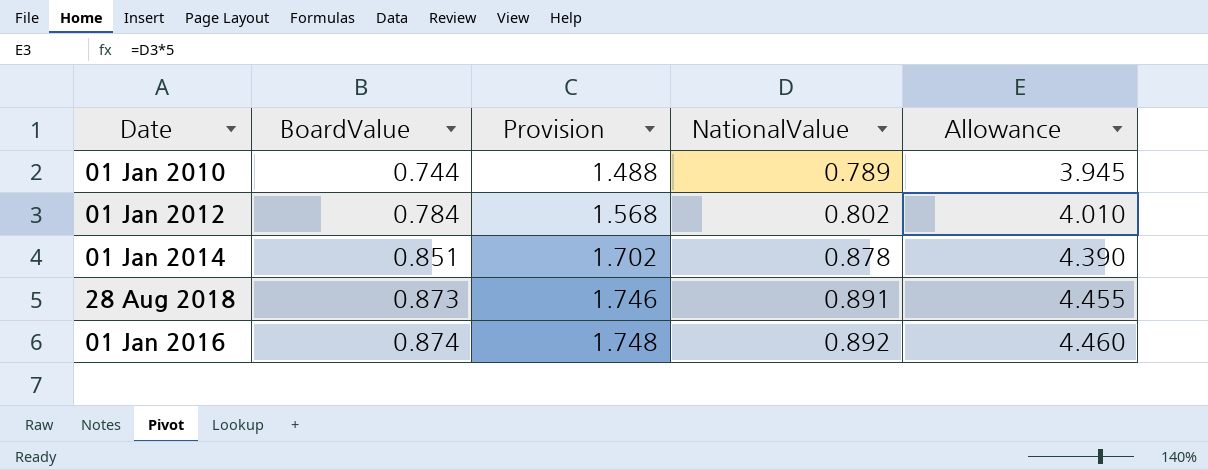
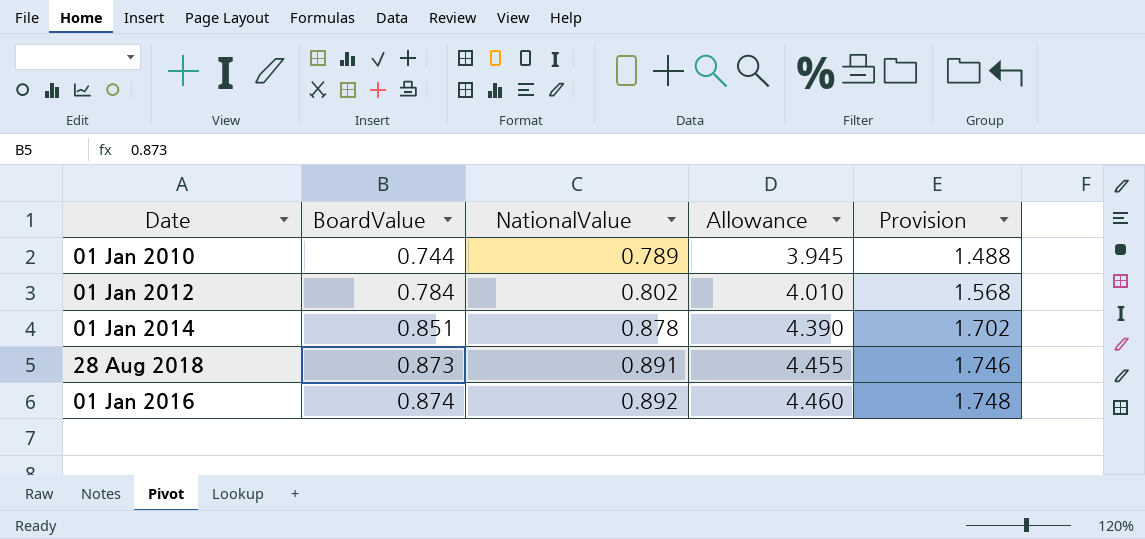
column Provision | position: 3 -> 5

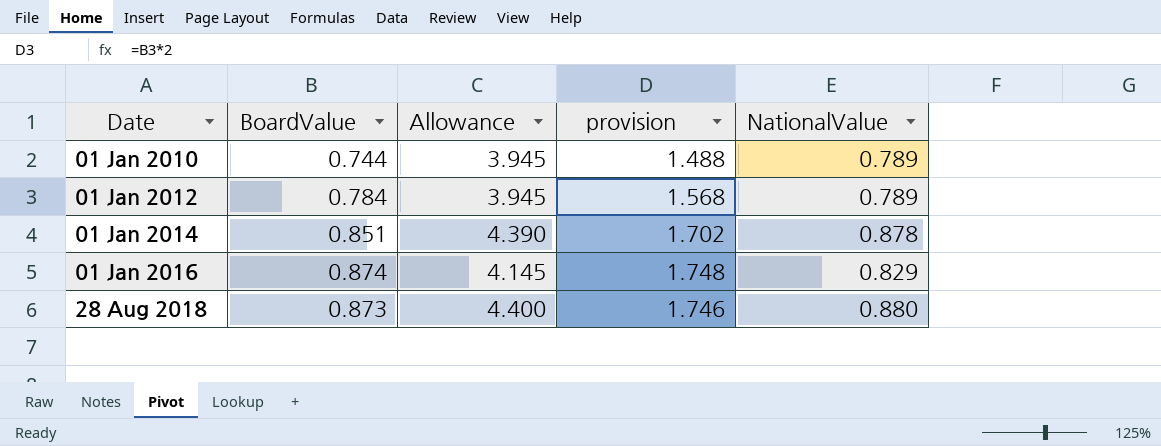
row order: BoardValue ascending -> Date ascending
column name: Provision -> provision
column NationalValue | position: 3 -> 5
01 Jan 2012 | Allowance: 4.010 -> 3.945
01 Jan 2012 | NationalValue: 0.802 -> 0.789
01 Jan 2016 | Allowance: 4.460 -> 4.145
01 Jan 2016 | NationalValue: 0.892 -> 0.829
28 Aug 2018 | Allowance: 4.455 -> 4.400
28 Aug 2018 | NationalValue: 0.891 -> 0.880

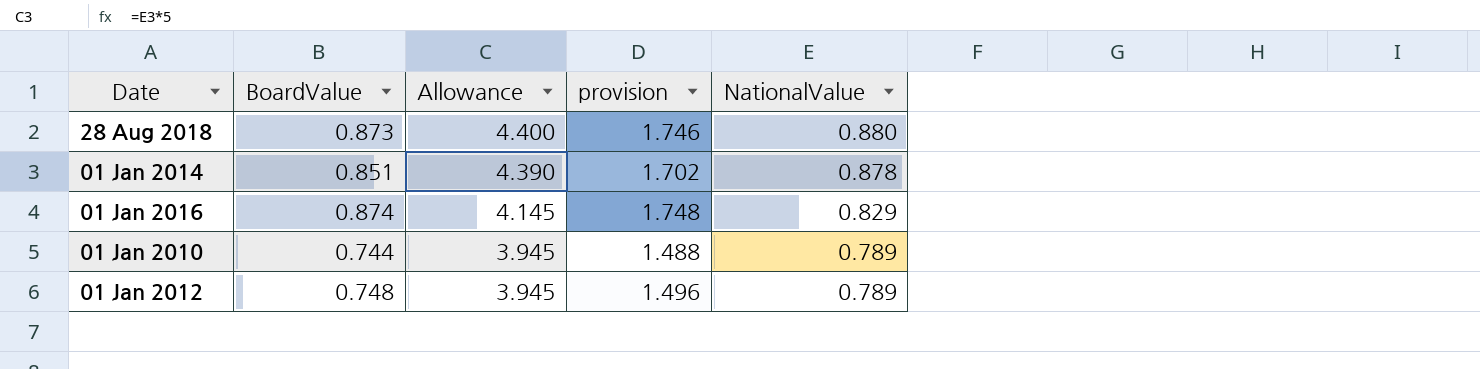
row order: Date ascending -> Allowance descending
01 Jan 2012 | BoardValue: 0.784 -> 0.748
01 Jan 2012 | provision: 1.568 -> 1.496

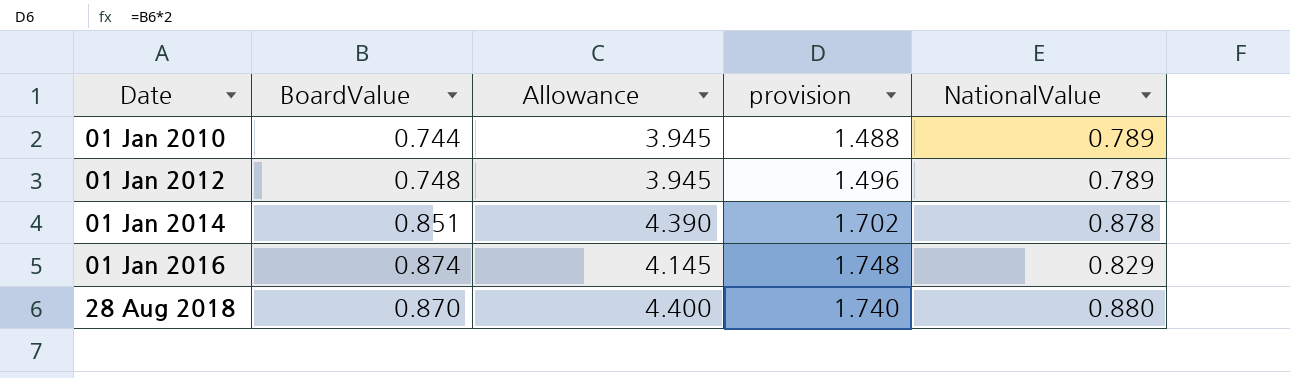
row order: Allowance descending -> Date ascending
28 Aug 2018 | BoardValue: 0.873 -> 0.870
28 Aug 2018 | provision: 1.746 -> 1.740

